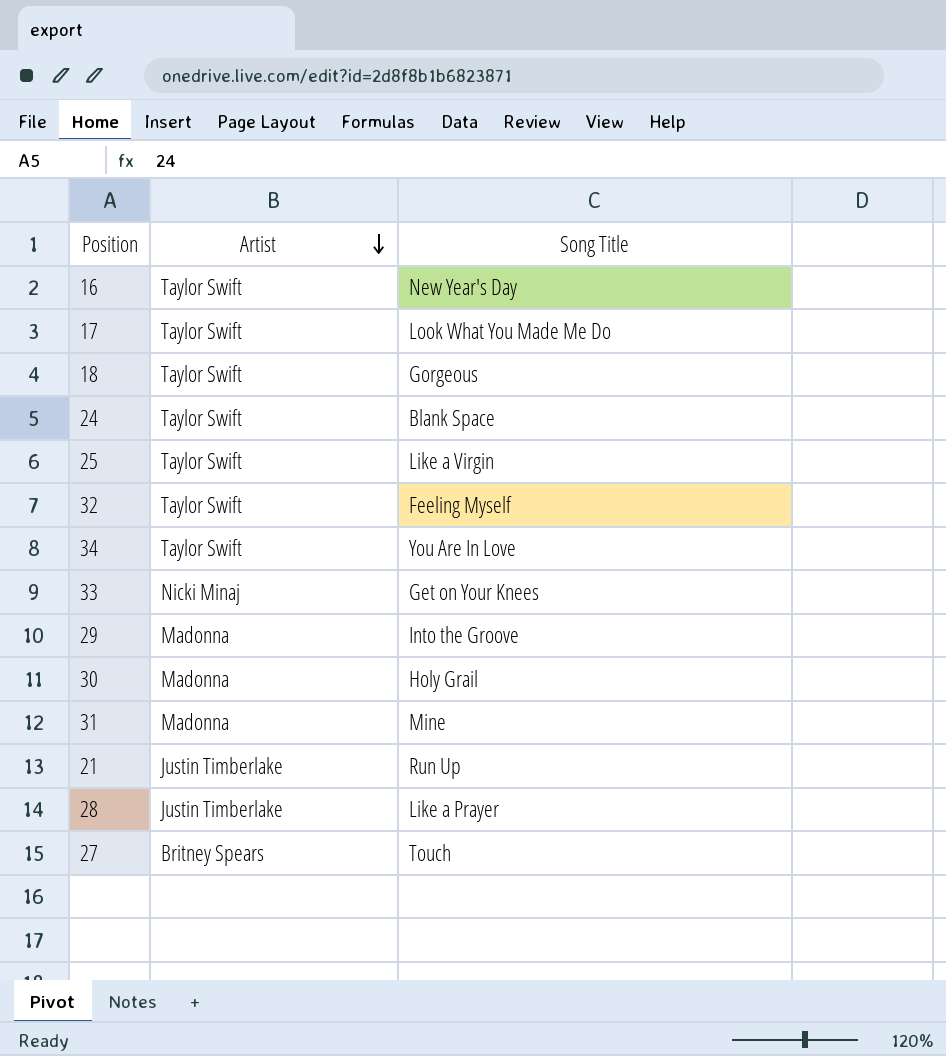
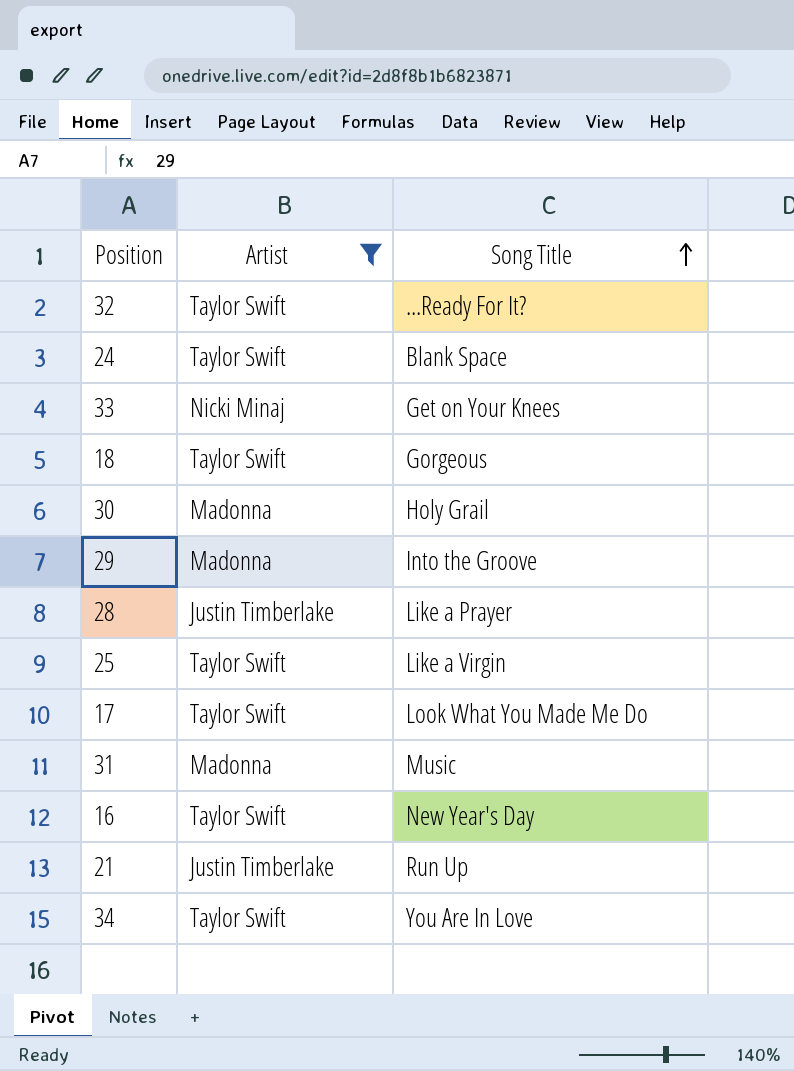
filter: none -> Artist != Britney Spears
row order: Artist descending -> Song Title ascending
32 | Song Title: Feeling Myself -> ...Ready For It?
31 | Song Title: Mine -> Music

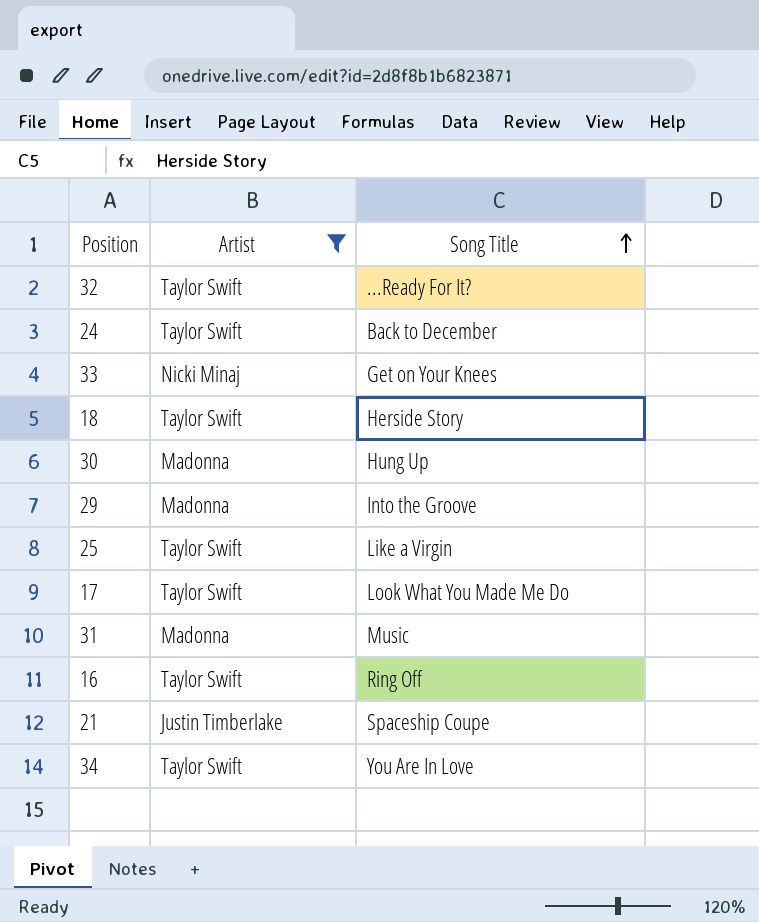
row 28: Justin Timberlake | Like a Prayer -> none
24 | Song Title: Blank Space -> Back to December
18 | Song Title: Gorgeous -> Herside Story
30 | Song Title: Holy Grail -> Hung Up
16 | Song Title: New Year's Day -> Ring Off
21 | Song Title: Run Up -> Spaceship Coupe

